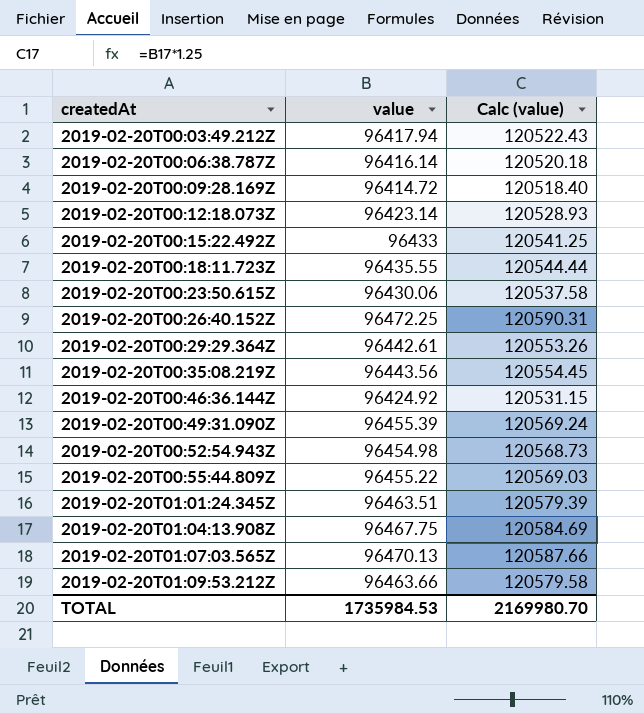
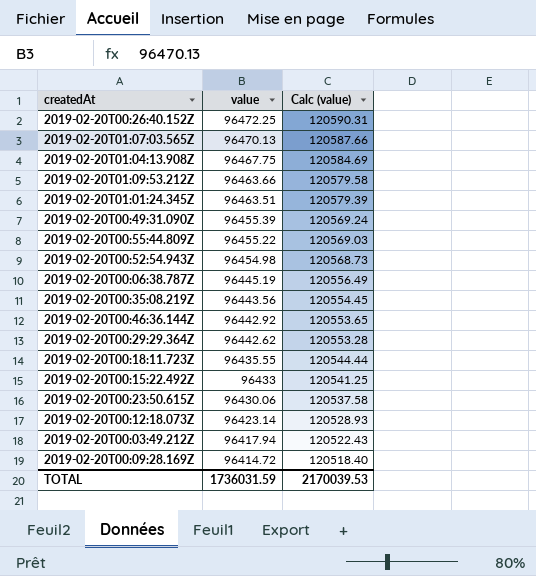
row order: createdAt ascending -> value descending
2019-02-20T00:06:38.787Z | value: 96416.14 -> 96445.19
2019-02-20T00:06:38.787Z | Calc (value): 120520.18 -> 120556.49
2019-02-20T00:46:36.144Z | value: 96424.92 -> 96442.92
2019-02-20T00:46:36.144Z | Calc (value): 120531.15 -> 120553.65
2019-02-20T00:29:29.364Z | value: 96442.61 -> 96442.62
2019-02-20T00:29:29.364Z | Calc (value): 120553.26 -> 120553.28
TOTAL | value: 1735984.53 -> 1736031.59
TOTAL | Calc (value): 2169980.70 -> 2170039.53

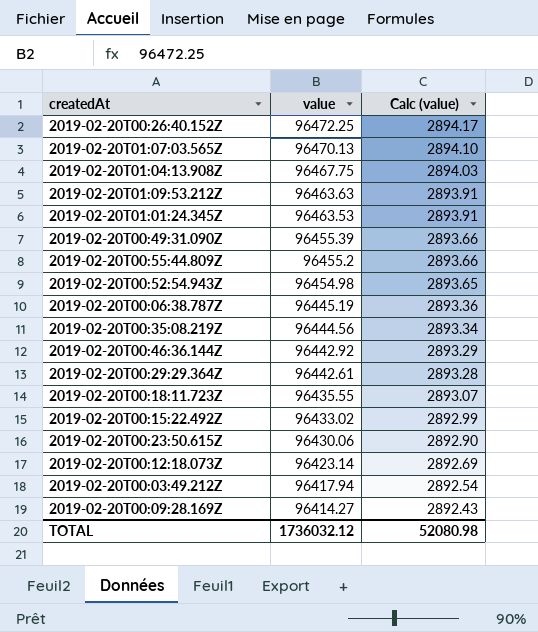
column Calc (value) | formula: [value] * 1.25 -> [value] * 0.03
2019-02-20T01:09:53.212Z | value: 96463.66 -> 96463.63
2019-02-20T01:01:24.345Z | value: 96463.51 -> 96463.53
2019-02-20T00:55:44.809Z | value: 96455.22 -> 96455.2
2019-02-20T00:35:08.219Z | value: 96443.56 -> 96444.56
2019-02-20T00:29:29.364Z | value: 96442.62 -> 96442.61
2019-02-20T00:15:22.492Z | value: 96433 -> 96433.02
2019-02-20T00:09:28.169Z | value: 96414.72 -> 96414.27
TOTAL | value: 1736031.59 -> 1736032.12
TOTAL | Calc (value): 2170039.53 -> 52080.98

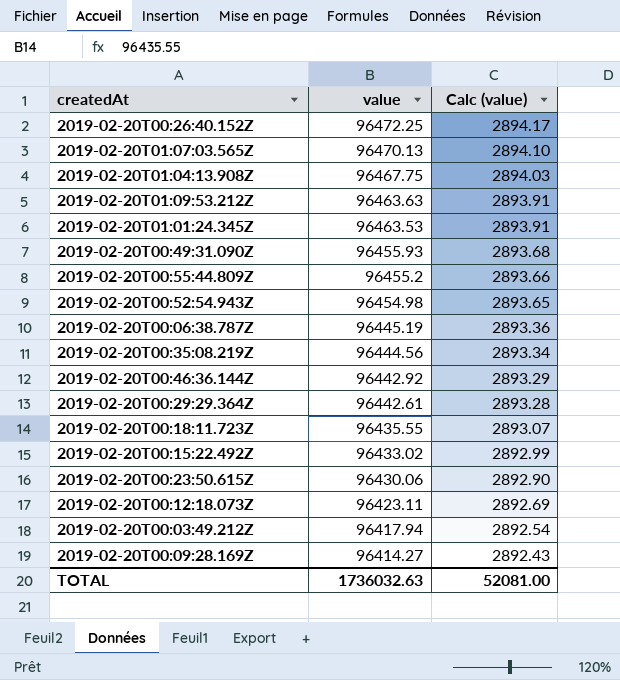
2019-02-20T00:49:31.090Z | value: 96455.39 -> 96455.93
2019-02-20T00:49:31.090Z | Calc (value): 2893.66 -> 2893.68
2019-02-20T00:12:18.073Z | value: 96423.14 -> 96423.11
TOTAL | value: 1736032.12 -> 1736032.63
TOTAL | Calc (value): 52080.98 -> 52081.00

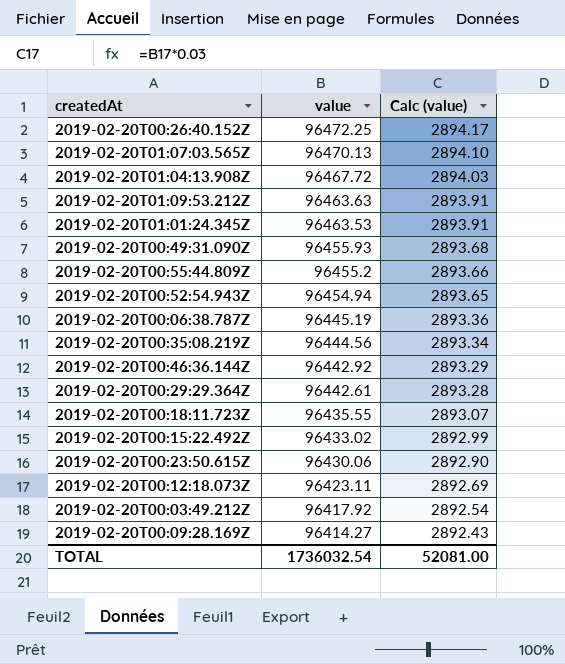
2019-02-20T01:04:13.908Z | value: 96467.75 -> 96467.72
2019-02-20T00:52:54.943Z | value: 96454.98 -> 96454.94
2019-02-20T00:03:49.212Z | value: 96417.94 -> 96417.92
TOTAL | value: 1736032.63 -> 1736032.54

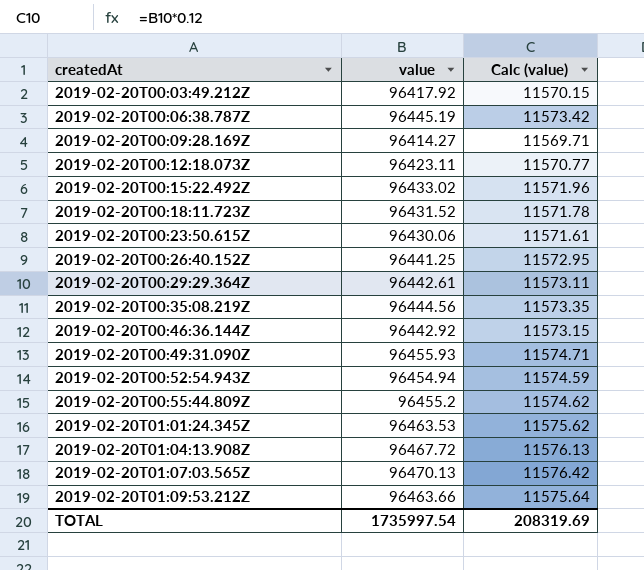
row order: value descending -> createdAt ascending
column Calc (value) | formula: [value] * 0.03 -> [value] * 0.12
2019-02-20T00:18:11.723Z | value: 96435.55 -> 96431.52
2019-02-20T00:26:40.152Z | value: 96472.25 -> 96441.25
2019-02-20T01:09:53.212Z | value: 96463.63 -> 96463.66
TOTAL | value: 1736032.54 -> 1735997.54
TOTAL | Calc (value): 52081.00 -> 208319.69

